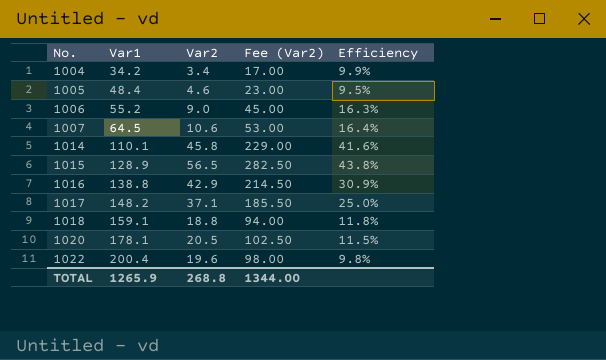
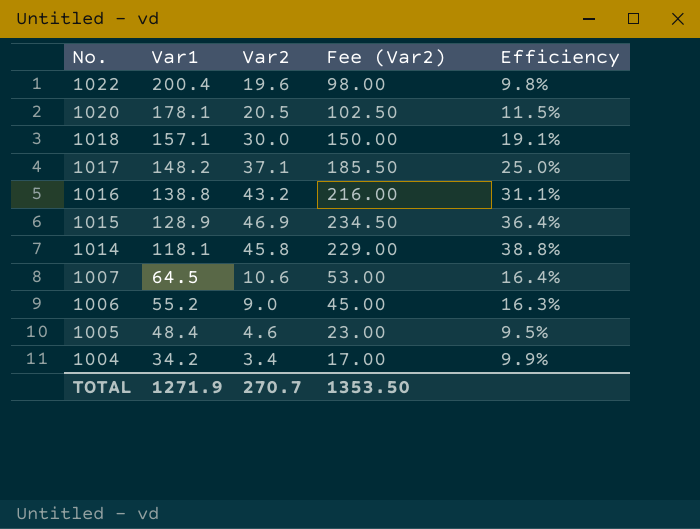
row order: No. ascending -> No. descending
1018 | Var1: 159.1 -> 157.1
1018 | Var2: 18.8 -> 30.0
1018 | Fee (Var2): 94.00 -> 150.00
1018 | Efficiency: 11.8% -> 19.1%
1016 | Var2: 42.9 -> 43.2
1016 | Fee (Var2): 214.50 -> 216.00
1016 | Efficiency: 30.9% -> 31.1%
1015 | Var2: 56.5 -> 46.9
1015 | Fee (Var2): 282.50 -> 234.50
1015 | Efficiency: 43.8% -> 36.4%
1014 | Var1: 110.1 -> 118.1
1014 | Efficiency: 41.6% -> 38.8%
TOTAL | Var1: 1265.9 -> 1271.9
TOTAL | Var2: 268.8 -> 270.7
TOTAL | Fee (Var2): 1344.00 -> 1353.50

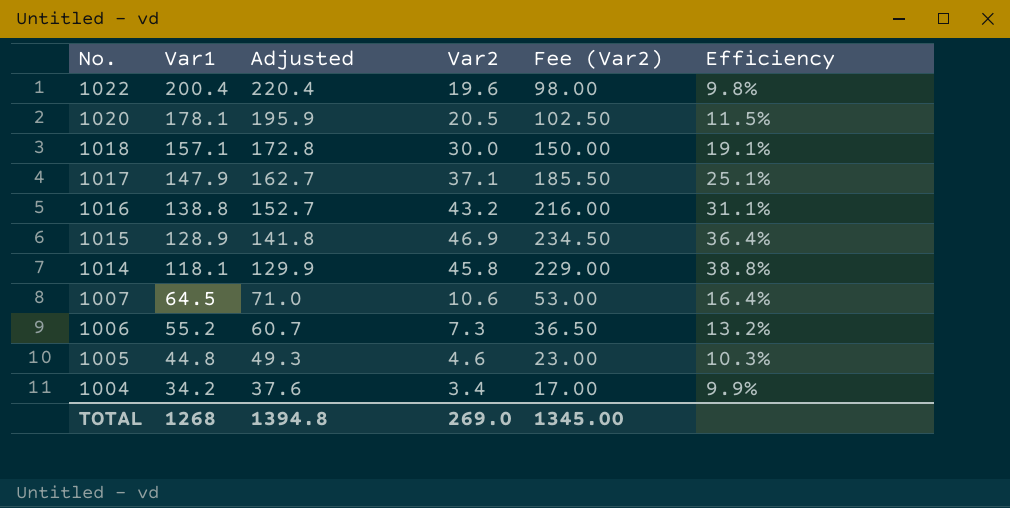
column Adjusted | formula: none -> [Var1] * 1.1
1017 | Var1: 148.2 -> 147.9
1017 | Efficiency: 25.0% -> 25.1%
1006 | Var2: 9.0 -> 7.3
1006 | Fee (Var2): 45.00 -> 36.50
1006 | Efficiency: 16.3% -> 13.2%
1005 | Var1: 48.4 -> 44.8
1005 | Efficiency: 9.5% -> 10.3%
TOTAL | Var1: 1271.9 -> 1268
TOTAL | Var2: 270.7 -> 269.0
TOTAL | Fee (Var2): 1353.50 -> 1345.00

